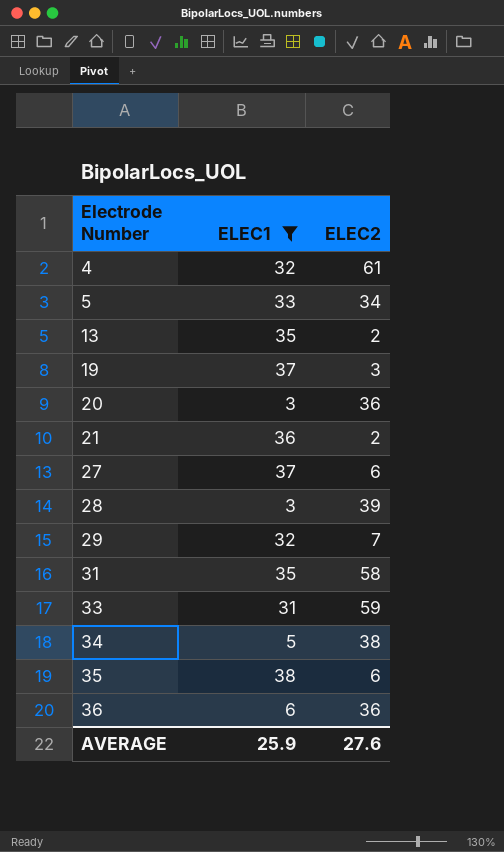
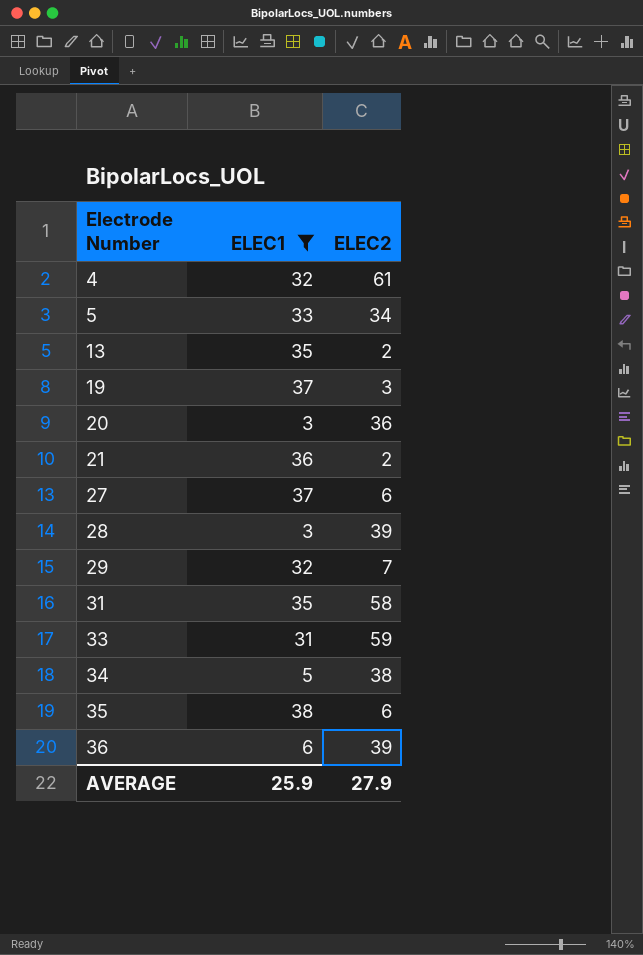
36 | ELEC2: 36 -> 39
AVERAGE | ELEC2: 27.6 -> 27.9

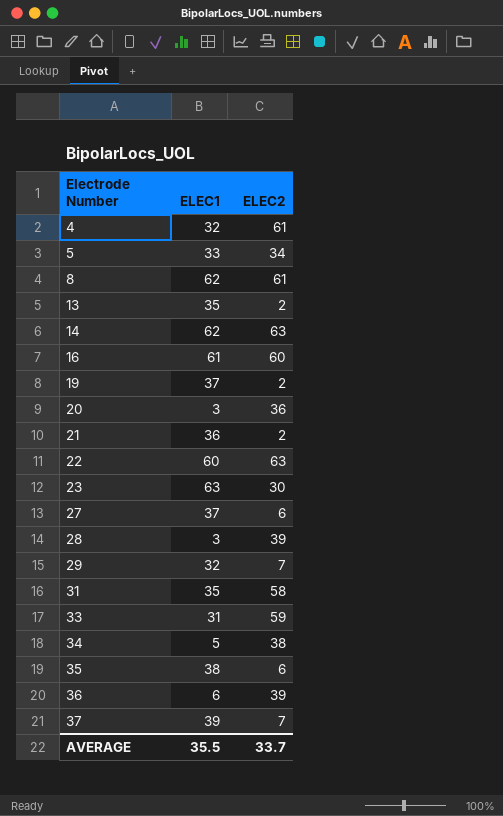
filter: ELEC1 <= 38 -> none
19 | ELEC2: 3 -> 2
AVERAGE | ELEC1: 25.9 -> 35.5
AVERAGE | ELEC2: 27.9 -> 33.7

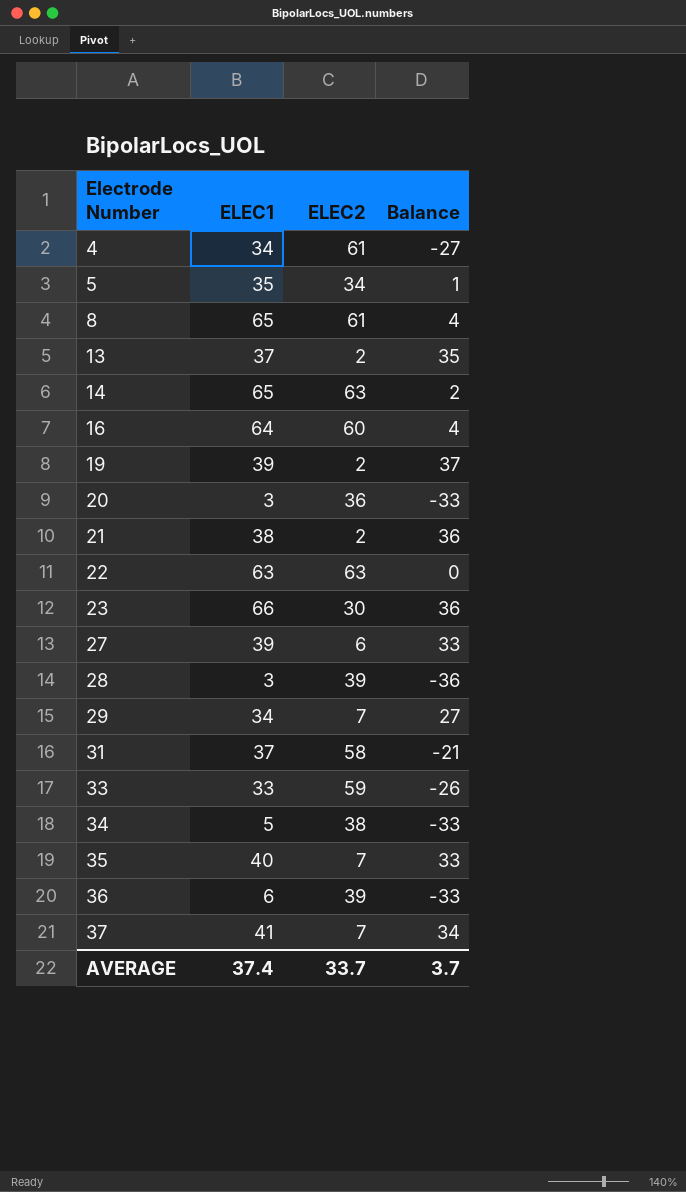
column Balance | formula: none -> [ELEC1] - [ELEC2]
4 | ELEC1: 32 -> 34
5 | ELEC1: 33 -> 35
8 | ELEC1: 62 -> 65
13 | ELEC1: 35 -> 37
14 | ELEC1: 62 -> 65
16 | ELEC1: 61 -> 64
19 | ELEC1: 37 -> 39
21 | ELEC1: 36 -> 38
22 | ELEC1: 60 -> 63
23 | ELEC1: 63 -> 66
27 | ELEC1: 37 -> 39
29 | ELEC1: 32 -> 34
31 | ELEC1: 35 -> 37
33 | ELEC1: 31 -> 33
35 | ELEC1: 38 -> 40
35 | ELEC2: 6 -> 7
37 | ELEC1: 39 -> 41
AVERAGE | ELEC1: 35.5 -> 37.4

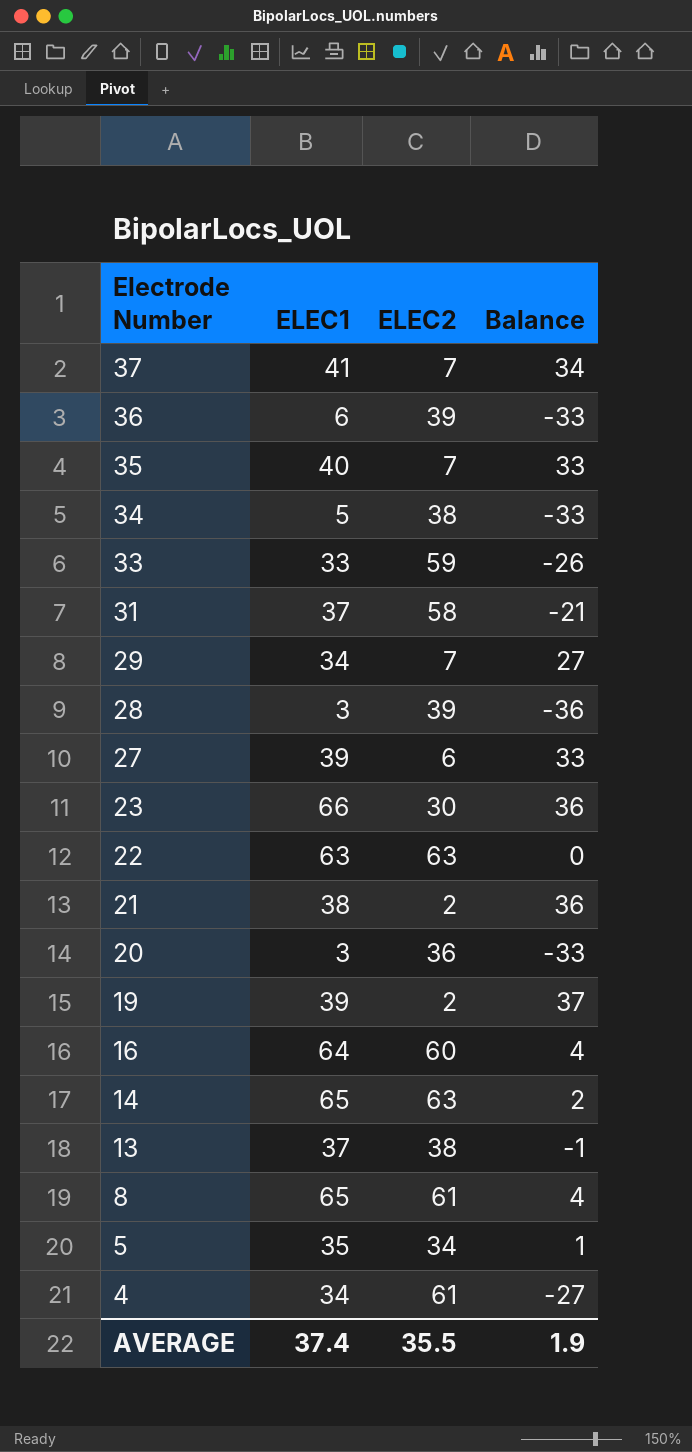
row order: Electrode Number ascending -> Electrode Number descending
13 | ELEC2: 2 -> 38
13 | Balance: 35 -> -1
AVERAGE | ELEC2: 33.7 -> 35.5
AVERAGE | Balance: 3.7 -> 1.9

